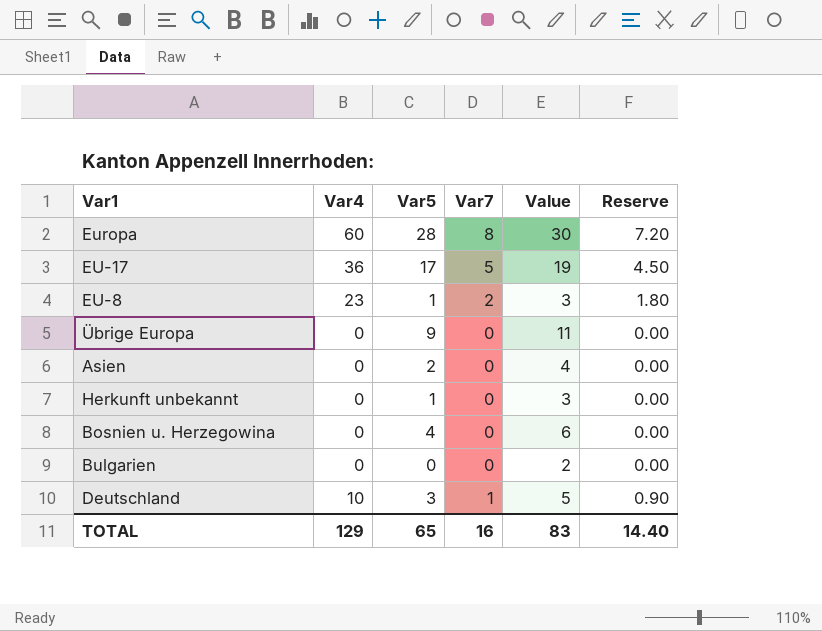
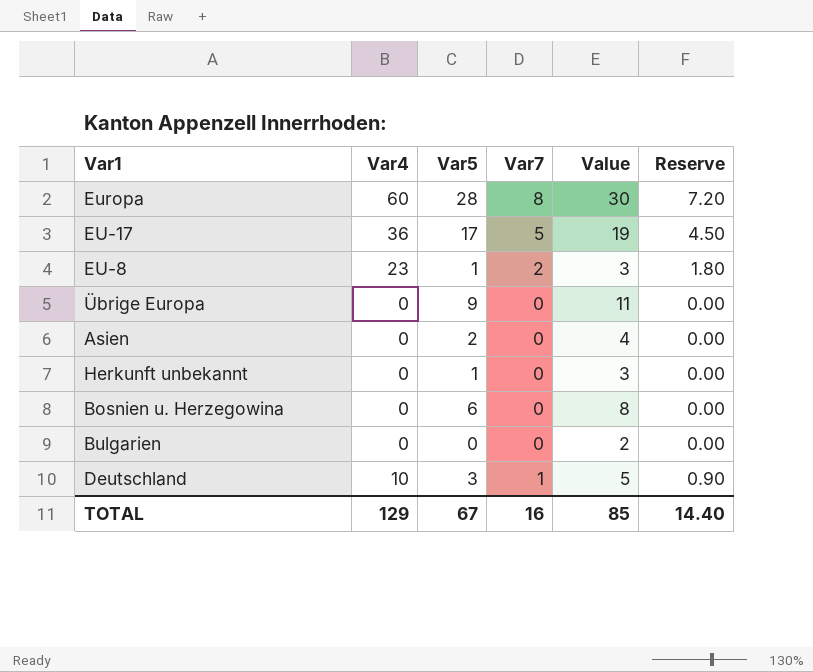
Bosnien u. Herzegowina | Var5: 4 -> 6
Bosnien u. Herzegowina | Value: 6 -> 8
TOTAL | Var5: 65 -> 67
TOTAL | Value: 83 -> 85

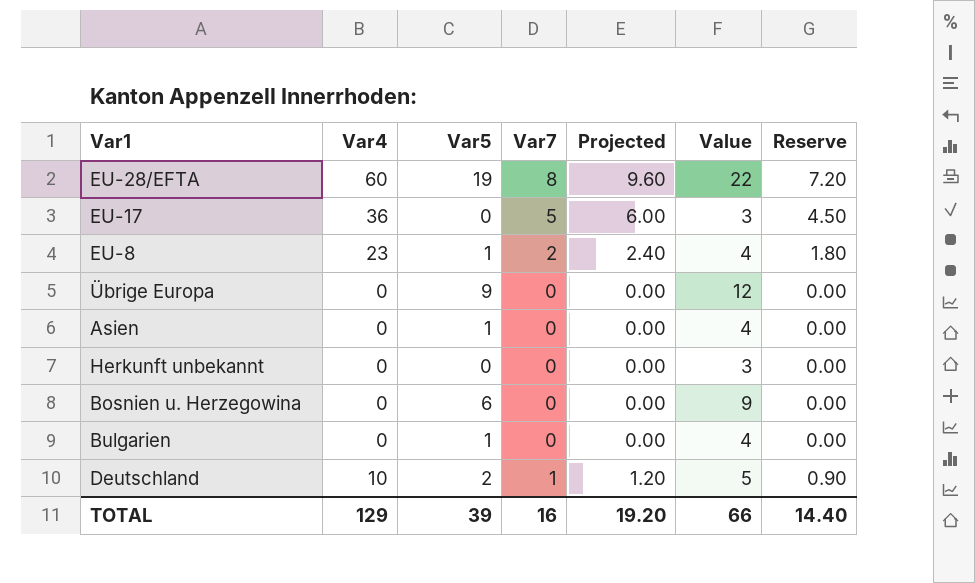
column Projected | formula: none -> [Var7] * 1.2
column Value | formula: [Var5] + 2 -> [Var5] + 3
row Europa: 60 | 28 | 8 | 30 | 7.20 -> none
row EU-28/EFTA: none -> 60 | 19 | 8 | 9.60 | 22 | 7.20
EU-17 | Var5: 17 -> 0
Asien | Var5: 2 -> 1
Herkunft unbekannt | Var5: 1 -> 0
Bulgarien | Var5: 0 -> 1
Deutschland | Var5: 3 -> 2
TOTAL | Var5: 67 -> 39
TOTAL | Value: 85 -> 66

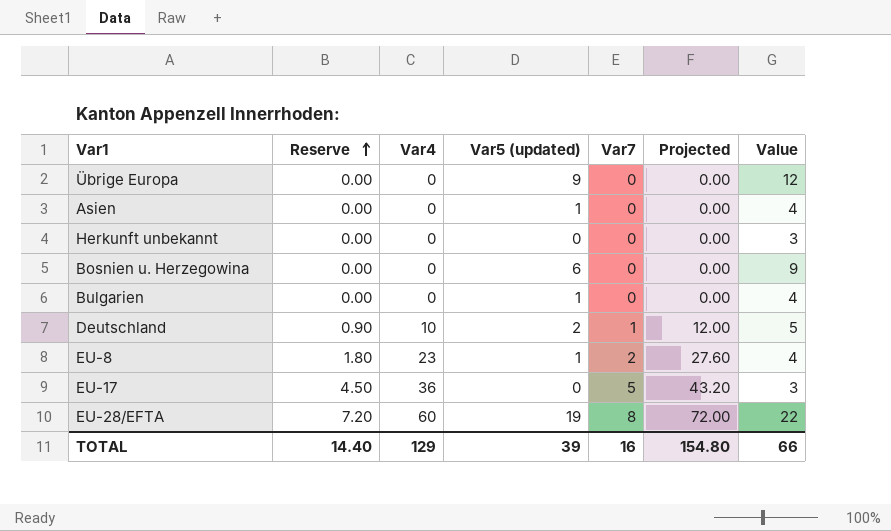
row order: none -> Reserve ascending
column Reserve | position: 7 -> 2
column name: Var5 -> Var5 (updated)
column Projected | formula: [Var7] * 1.2 -> [Var4] * 1.2
TOTAL | Projected: 19.20 -> 154.80

